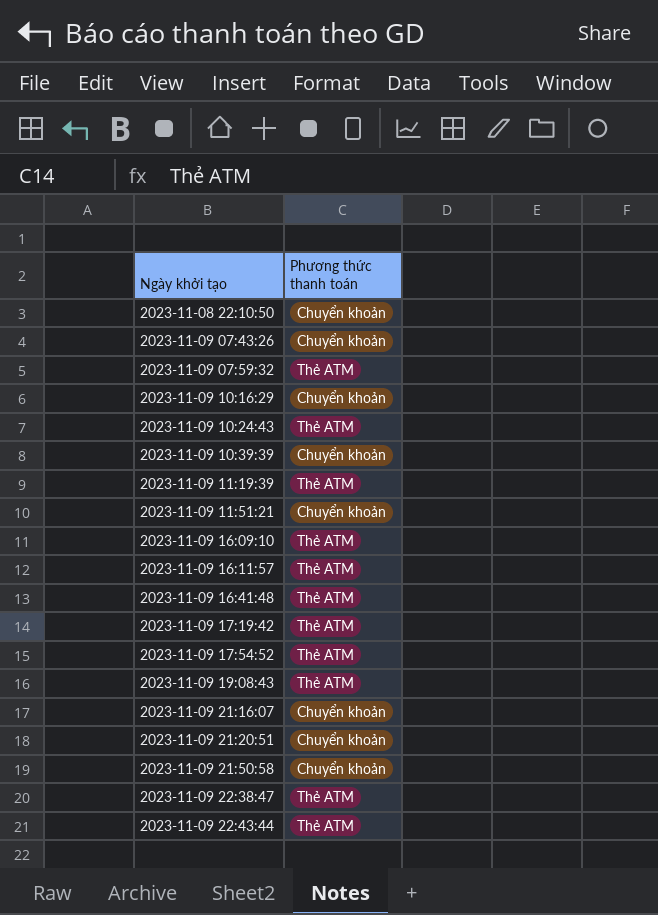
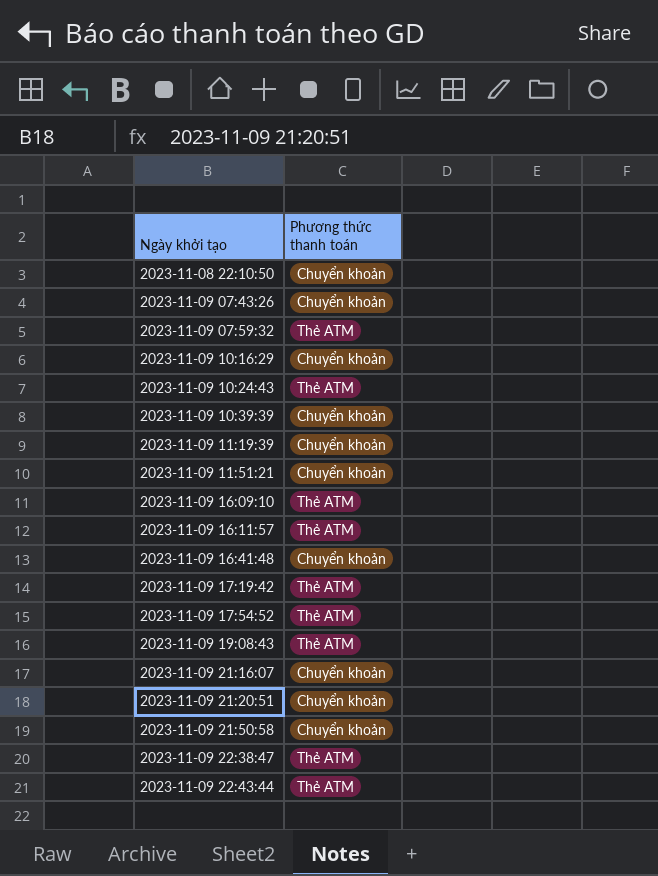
2023-11-09 11:19:39 | Phương thức thanh toán: Thẻ ATM -> Chuyển khoản
2023-11-09 16:41:48 | Phương thức thanh toán: Thẻ ATM -> Chuyển khoản

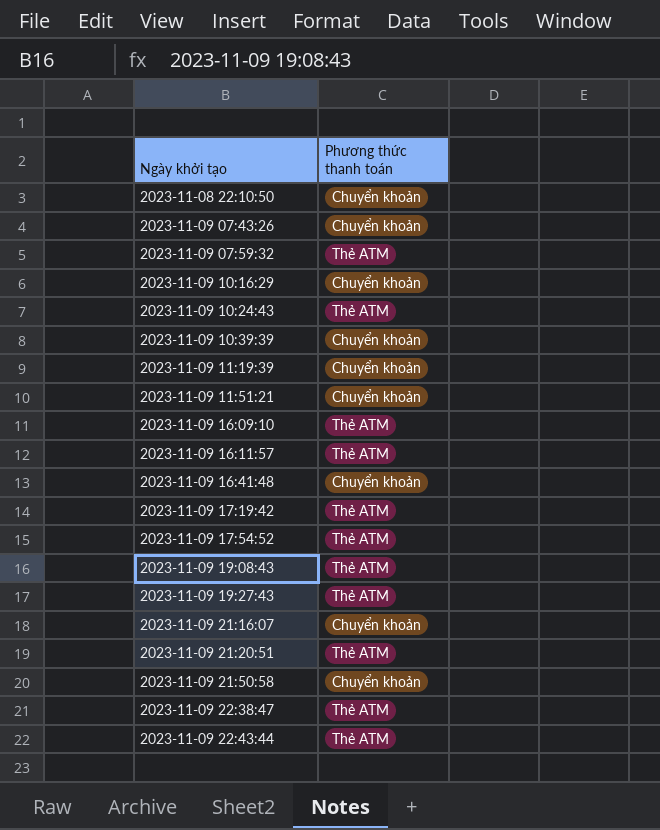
row 2023-11-09 19:27:43: none -> Thẻ ATM
2023-11-09 21:20:51 | Phương thức thanh toán: Chuyển khoản -> Thẻ ATM

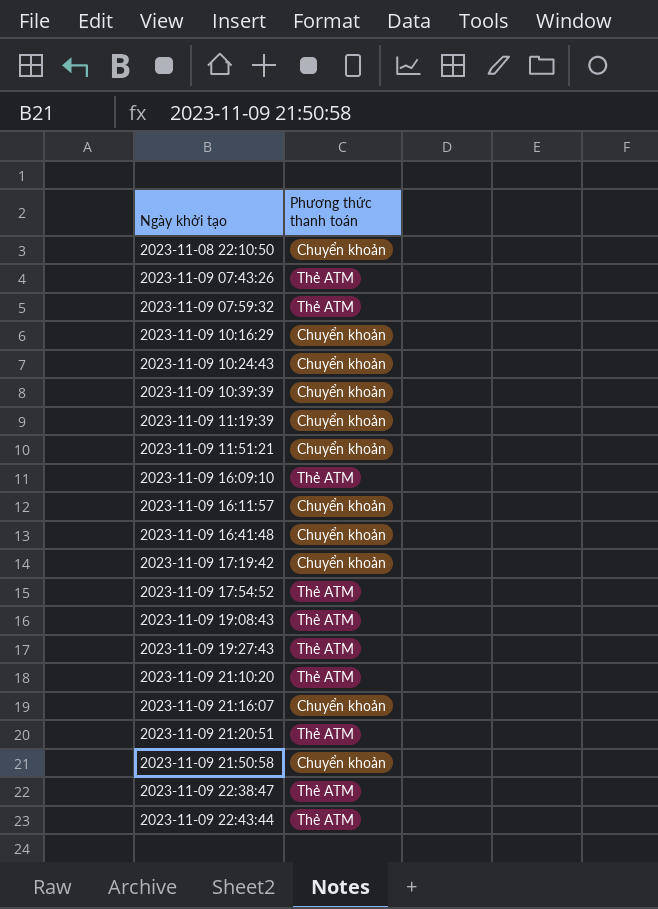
2023-11-09 07:43:26 | Phương thức thanh toán: Chuyển khoản -> Thẻ ATM
2023-11-09 10:24:43 | Phương thức thanh toán: Thẻ ATM -> Chuyển khoản
2023-11-09 16:11:57 | Phương thức thanh toán: Thẻ ATM -> Chuyển khoản
2023-11-09 17:19:42 | Phương thức thanh toán: Thẻ ATM -> Chuyển khoản
row 2023-11-09 21:10:20: none -> Thẻ ATM

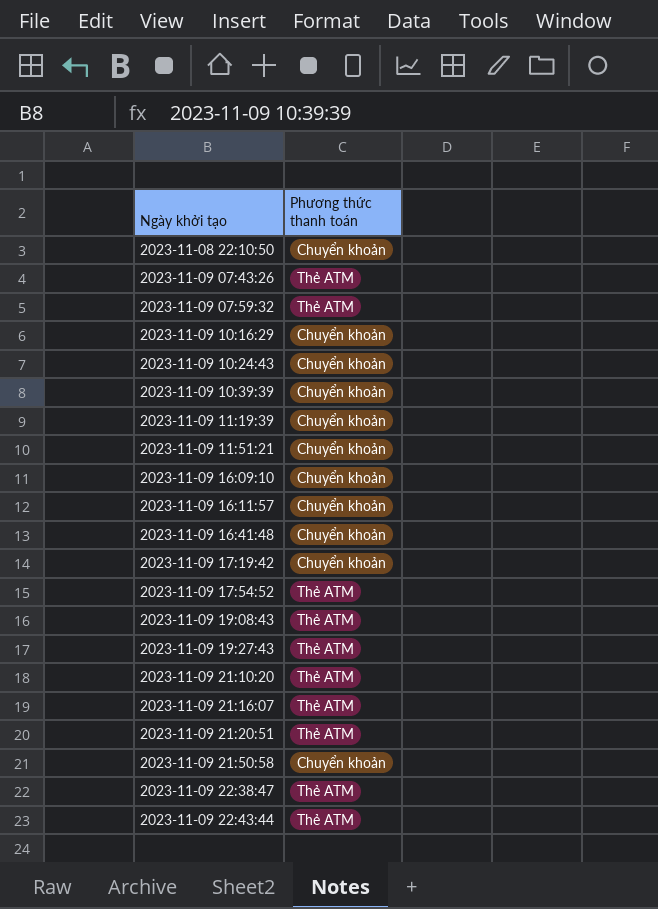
2023-11-09 16:09:10 | Phương thức thanh toán: Thẻ ATM -> Chuyển khoản
2023-11-09 21:16:07 | Phương thức thanh toán: Chuyển khoản -> Thẻ ATM

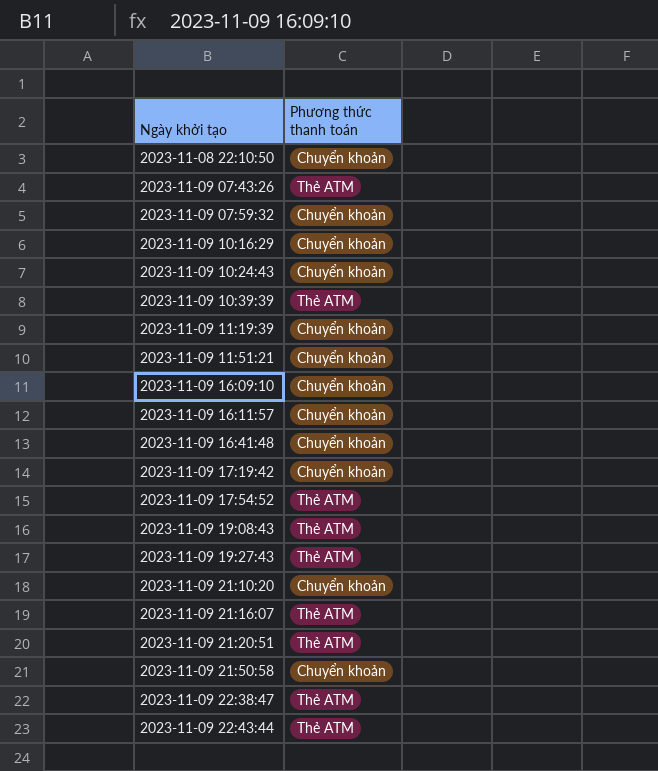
2023-11-09 07:59:32 | Phương thức thanh toán: Thẻ ATM -> Chuyển khoản
2023-11-09 10:39:39 | Phương thức thanh toán: Chuyển khoản -> Thẻ ATM
2023-11-09 21:10:20 | Phương thức thanh toán: Thẻ ATM -> Chuyển khoản

